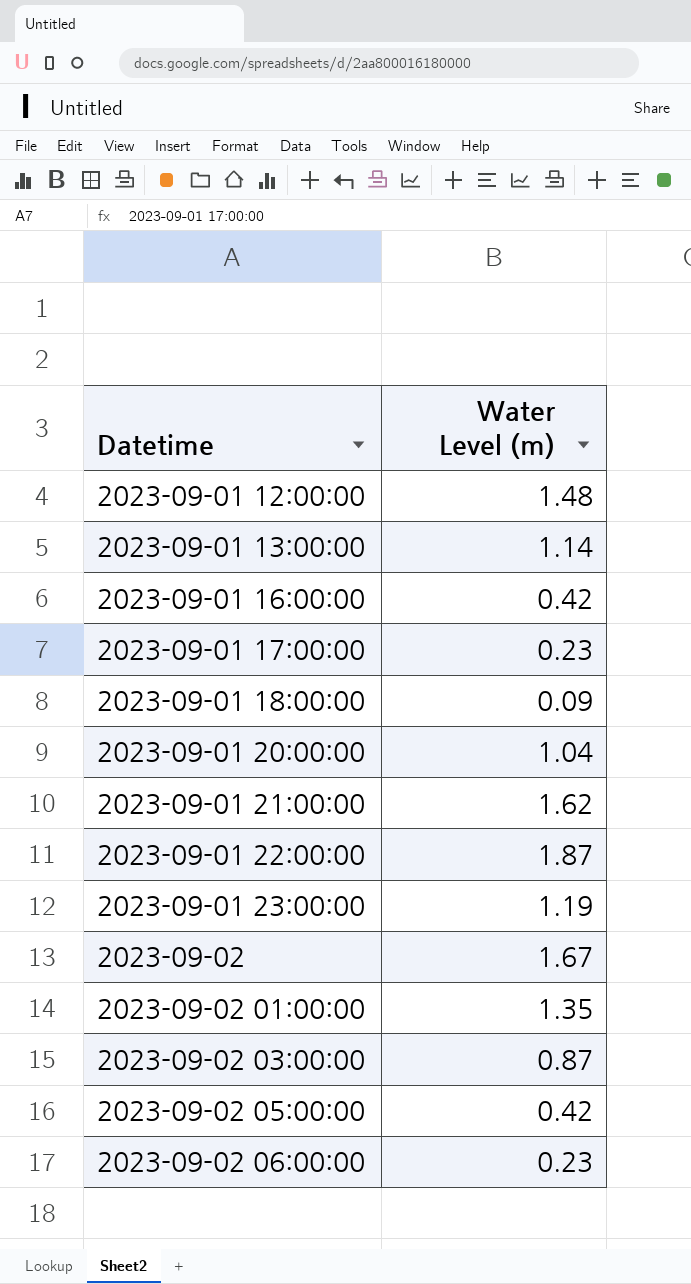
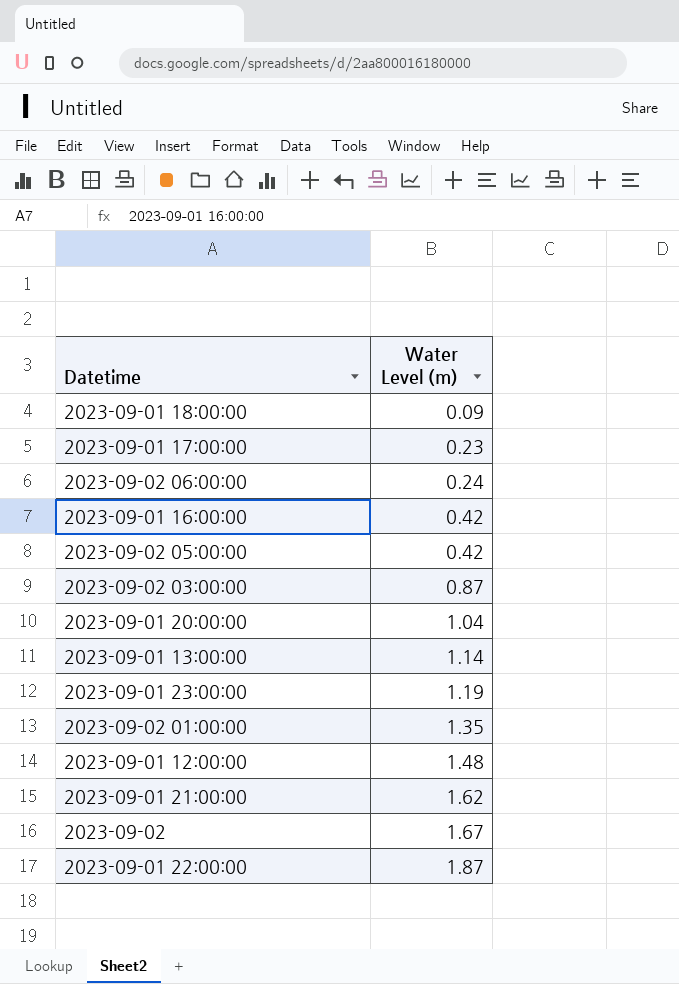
row order: Datetime ascending -> Water Level (m) ascending
2023-09-02 06:00:00 | Water Level (m): 0.23 -> 0.24

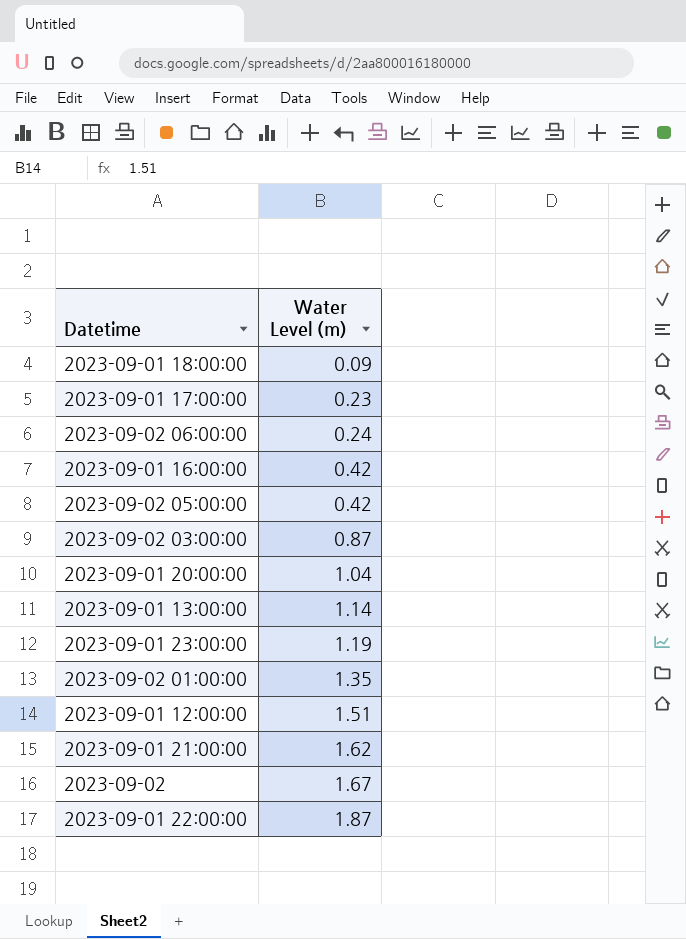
2023-09-01 12:00:00 | Water Level (m): 1.48 -> 1.51

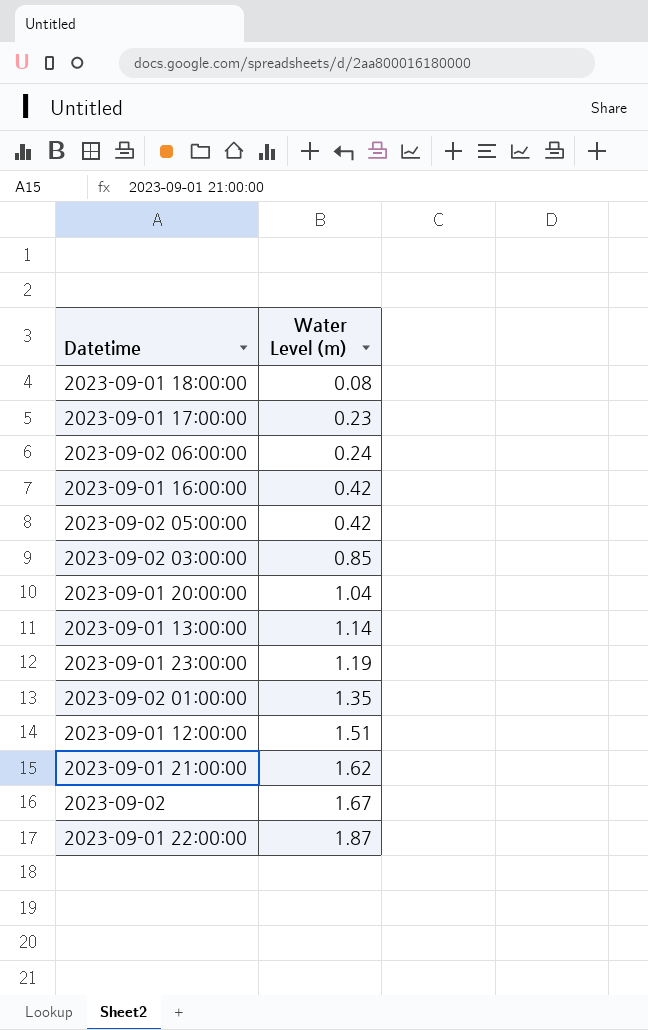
2023-09-01 18:00:00 | Water Level (m): 0.09 -> 0.08
2023-09-02 03:00:00 | Water Level (m): 0.87 -> 0.85

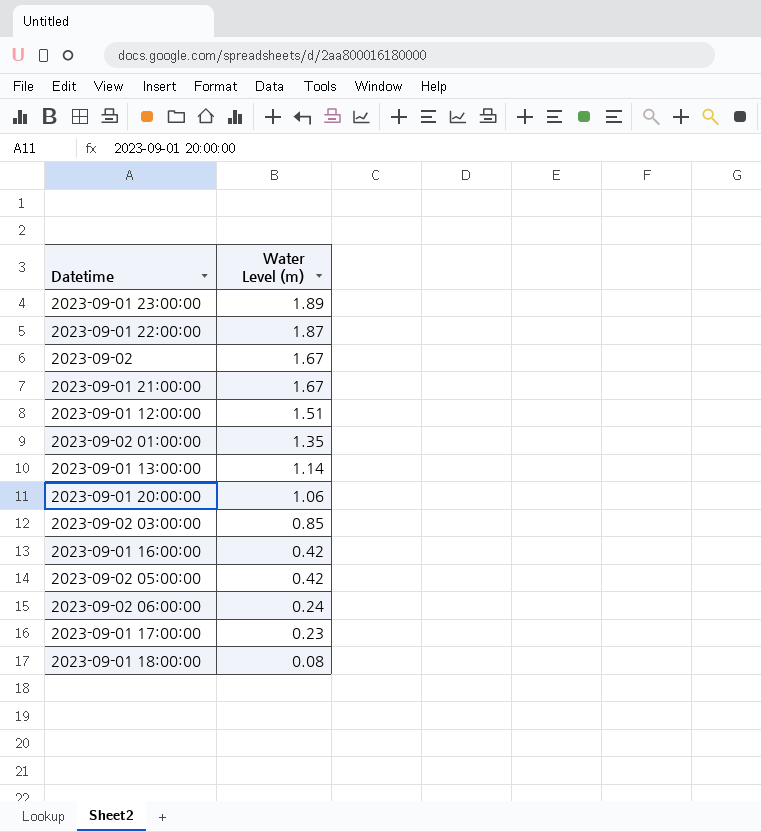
row order: Water Level (m) ascending -> Water Level (m) descending
2023-09-01 23:00:00 | Water Level (m): 1.19 -> 1.89
2023-09-01 21:00:00 | Water Level (m): 1.62 -> 1.67
2023-09-01 20:00:00 | Water Level (m): 1.04 -> 1.06

